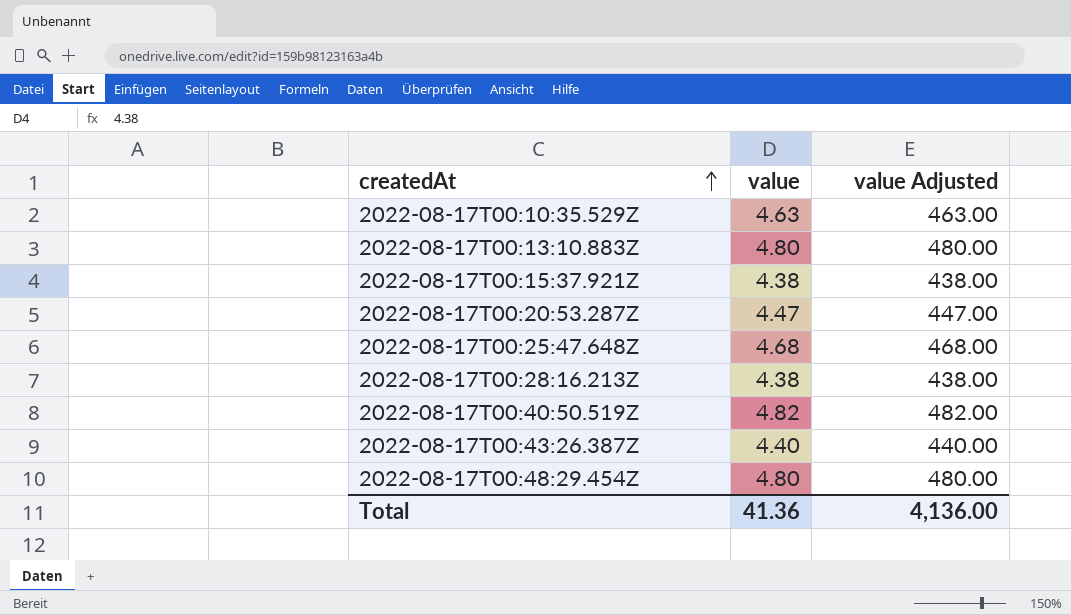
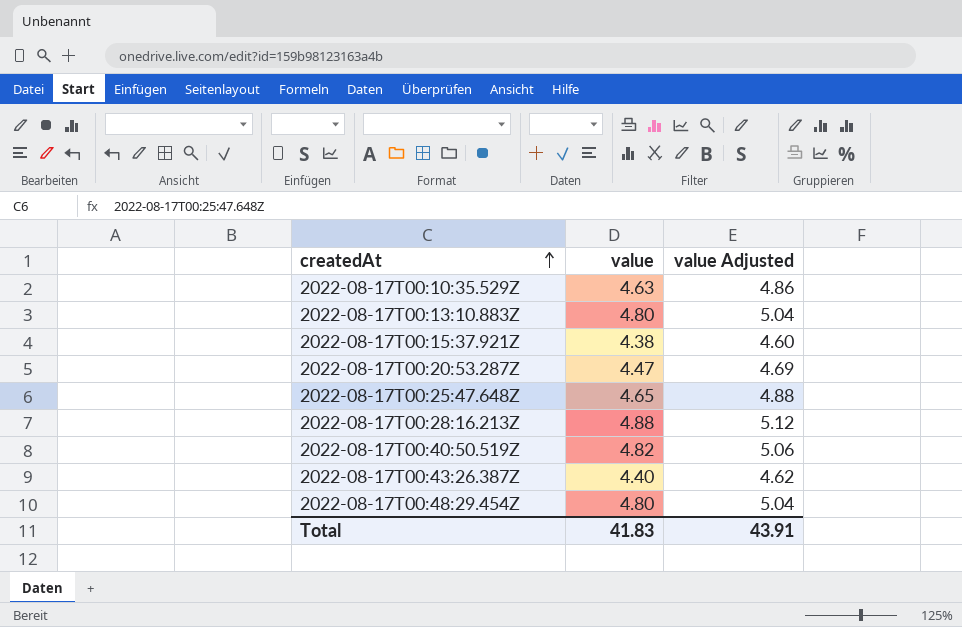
column value Adjusted | formula: [value] * 100 -> [value] * 1.05
2022-08-17T00:25:47.648Z | value: 4.68 -> 4.65
2022-08-17T00:28:16.213Z | value: 4.38 -> 4.88
Total | value: 41.36 -> 41.83
Total | value Adjusted: 4,136.00 -> 43.91

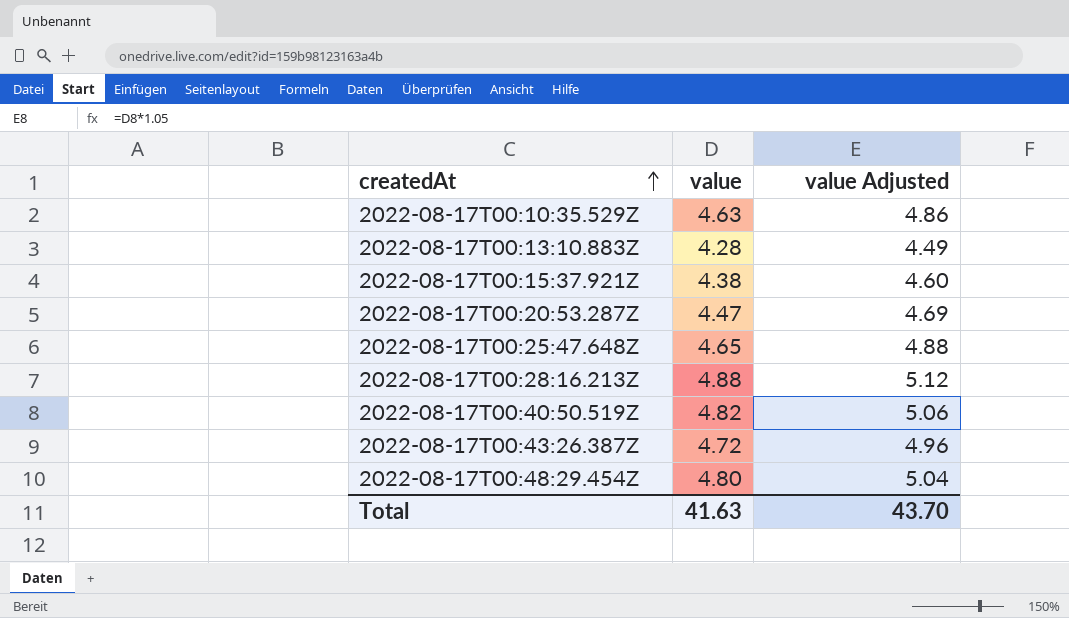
2022-08-17T00:13:10.883Z | value: 4.80 -> 4.28
2022-08-17T00:13:10.883Z | value Adjusted: 5.04 -> 4.49
2022-08-17T00:43:26.387Z | value: 4.40 -> 4.72
2022-08-17T00:43:26.387Z | value Adjusted: 4.62 -> 4.96
Total | value: 41.83 -> 41.63
Total | value Adjusted: 43.91 -> 43.70

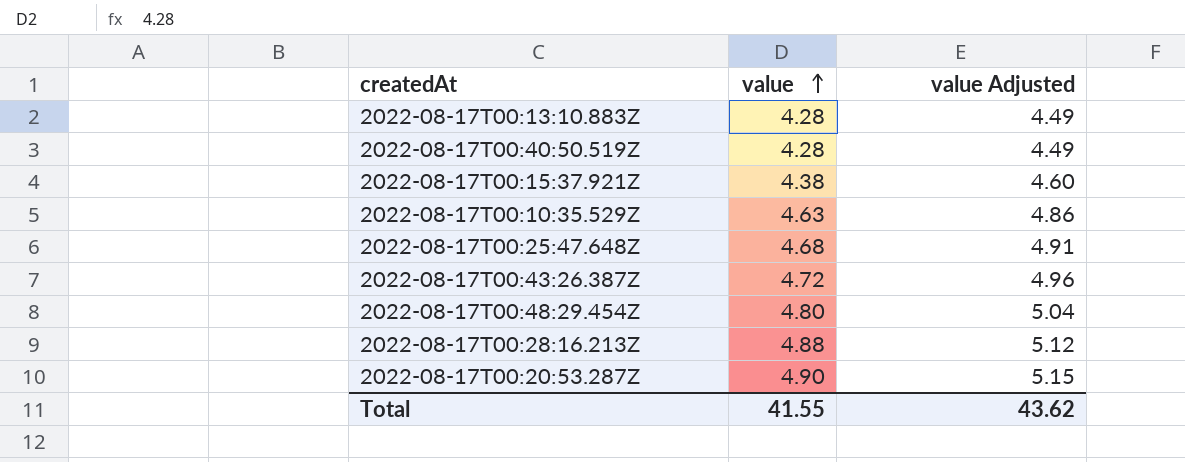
row order: createdAt ascending -> value ascending
2022-08-17T00:40:50.519Z | value: 4.82 -> 4.28
2022-08-17T00:40:50.519Z | value Adjusted: 5.06 -> 4.49
2022-08-17T00:25:47.648Z | value: 4.65 -> 4.68
2022-08-17T00:25:47.648Z | value Adjusted: 4.88 -> 4.91
2022-08-17T00:20:53.287Z | value: 4.47 -> 4.90
2022-08-17T00:20:53.287Z | value Adjusted: 4.69 -> 5.15
Total | value: 41.63 -> 41.55
Total | value Adjusted: 43.70 -> 43.62

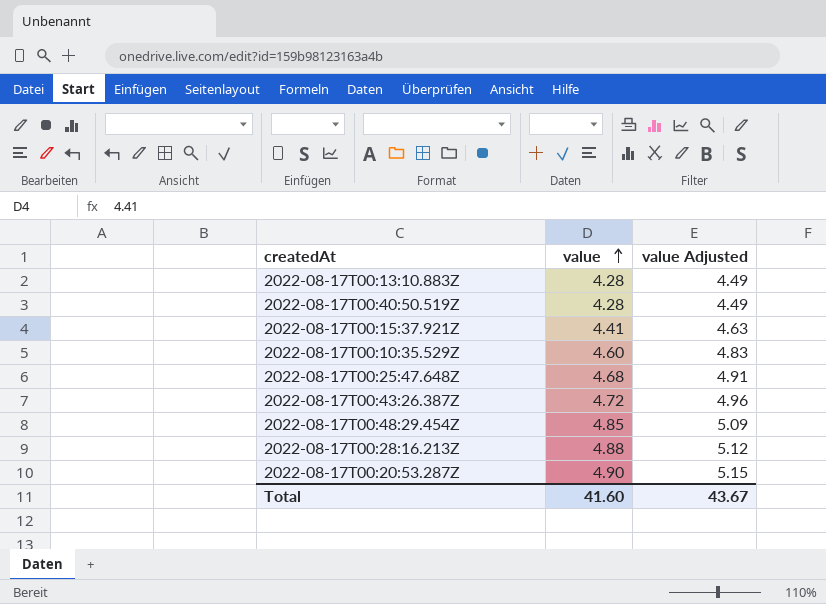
2022-08-17T00:15:37.921Z | value: 4.38 -> 4.41
2022-08-17T00:15:37.921Z | value Adjusted: 4.60 -> 4.63
2022-08-17T00:10:35.529Z | value: 4.63 -> 4.60
2022-08-17T00:10:35.529Z | value Adjusted: 4.86 -> 4.83
2022-08-17T00:48:29.454Z | value: 4.80 -> 4.85
2022-08-17T00:48:29.454Z | value Adjusted: 5.04 -> 5.09
Total | value: 41.55 -> 41.60
Total | value Adjusted: 43.62 -> 43.67

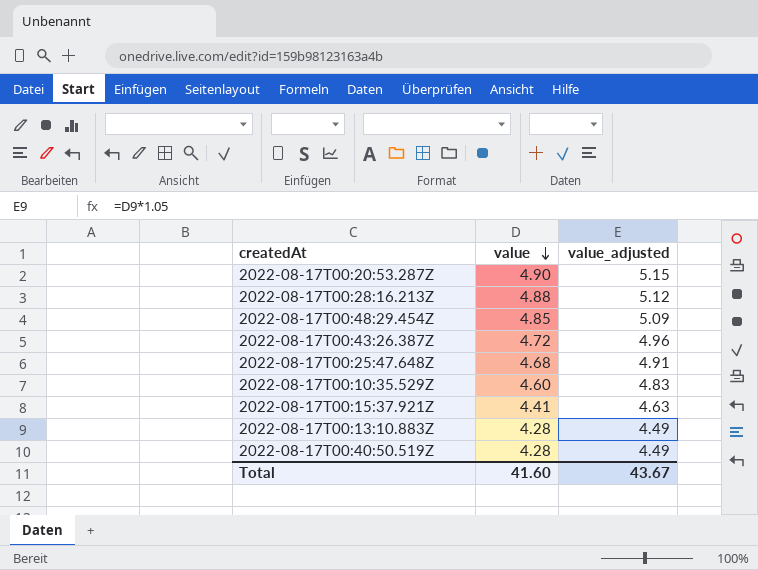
row order: value ascending -> value descending
column name: value Adjusted -> value_adjusted

